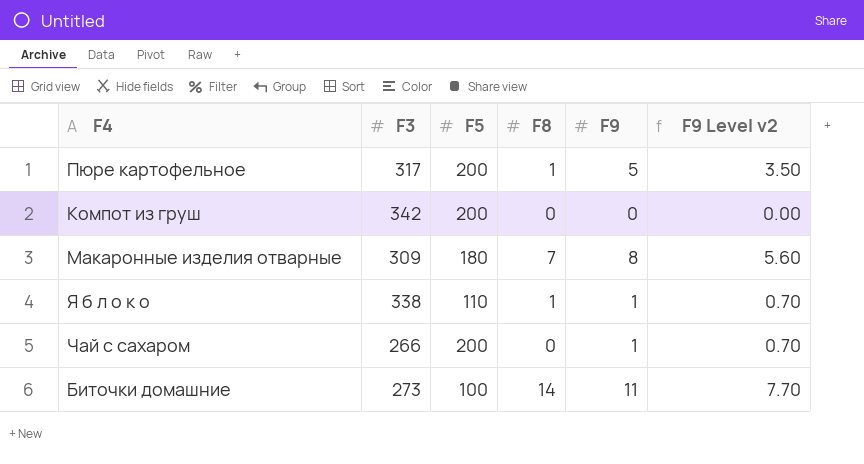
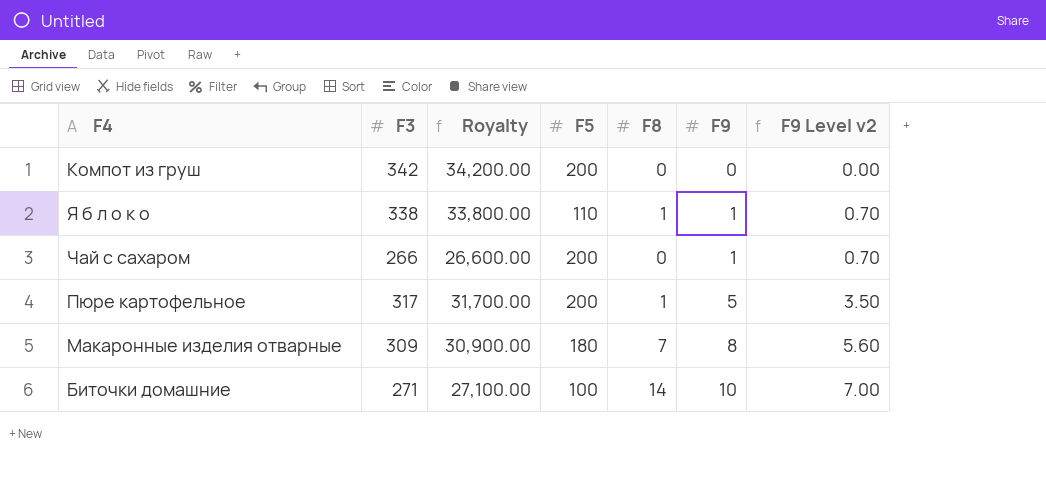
row order: none -> F9 ascending
column Royalty | formula: none -> [F3] * 100
Биточки домашние | F3: 273 -> 271
Биточки домашние | F9: 11 -> 10
Биточки домашние | F9 Level v2: 7.70 -> 7.00

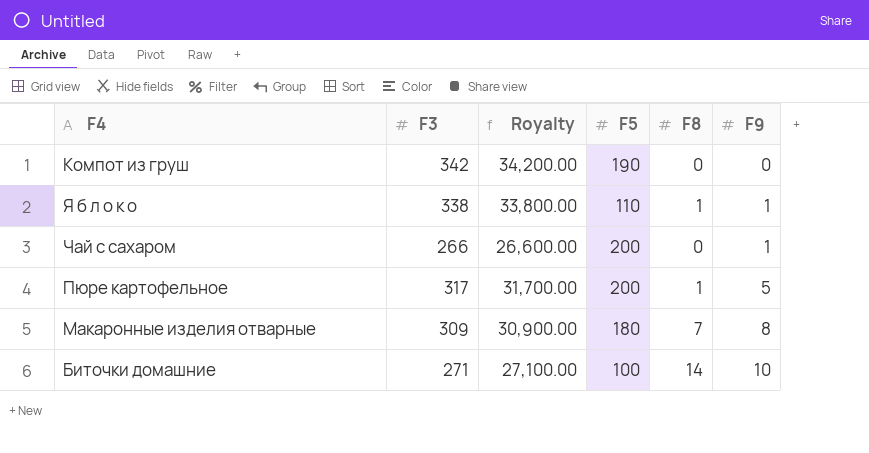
column F9 Level v2 | formula: [F9] * 0.7 -> none
Компот из груш | F5: 200 -> 190

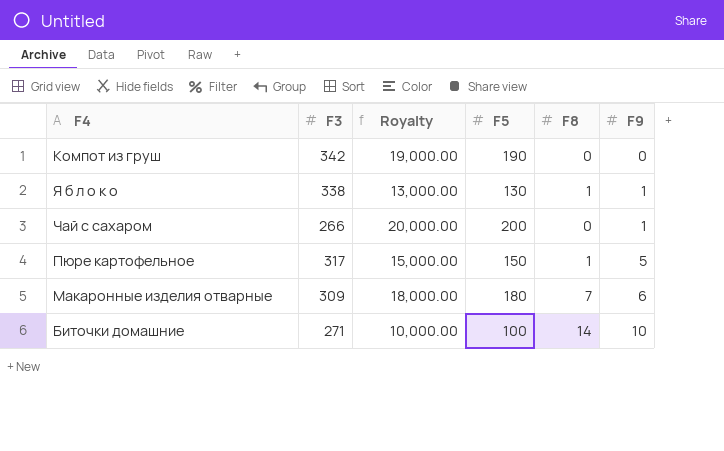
column Royalty | formula: [F3] * 100 -> [F5] * 100
Я б л о к о | F5: 110 -> 130
Пюре картофельное | F5: 200 -> 150
Макаронные изделия отварные | F9: 8 -> 6

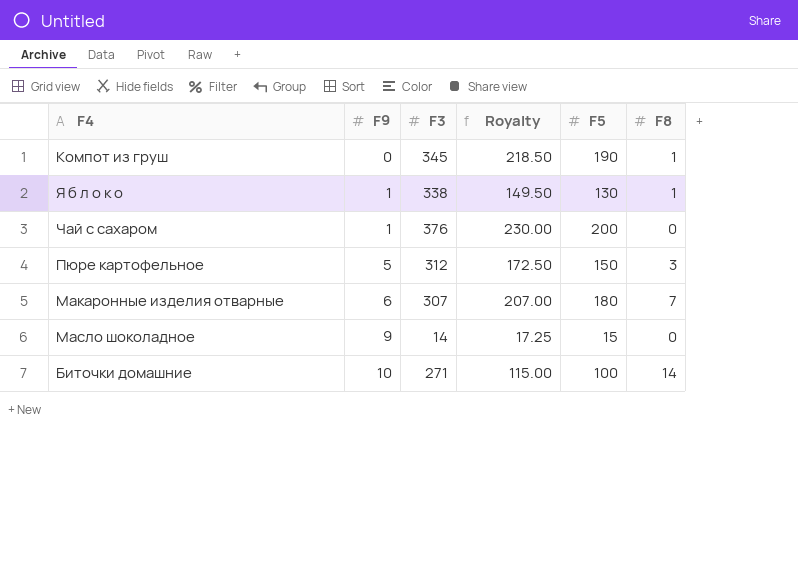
column F9 | position: 6 -> 2
column Royalty | formula: [F5] * 100 -> [F5] * 1.15
Компот из груш | F3: 342 -> 345
Компот из груш | F8: 0 -> 1
Чай с сахаром | F3: 266 -> 376
Пюре картофельное | F3: 317 -> 312
Пюре картофельное | F8: 1 -> 3
Макаронные изделия отварные | F3: 309 -> 307
row Масло шоколадное: none -> 9 | 14 | 17.25 | 15 | 0

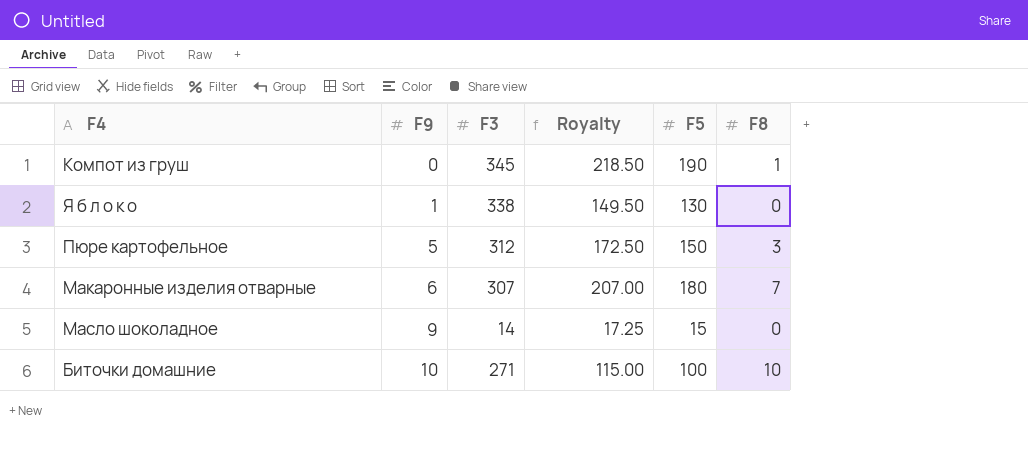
row Чай с сахаром: 1 | 376 | 230.00 | 200 | 0 -> none
Я б л о к о | F8: 1 -> 0
Биточки домашние | F8: 14 -> 10

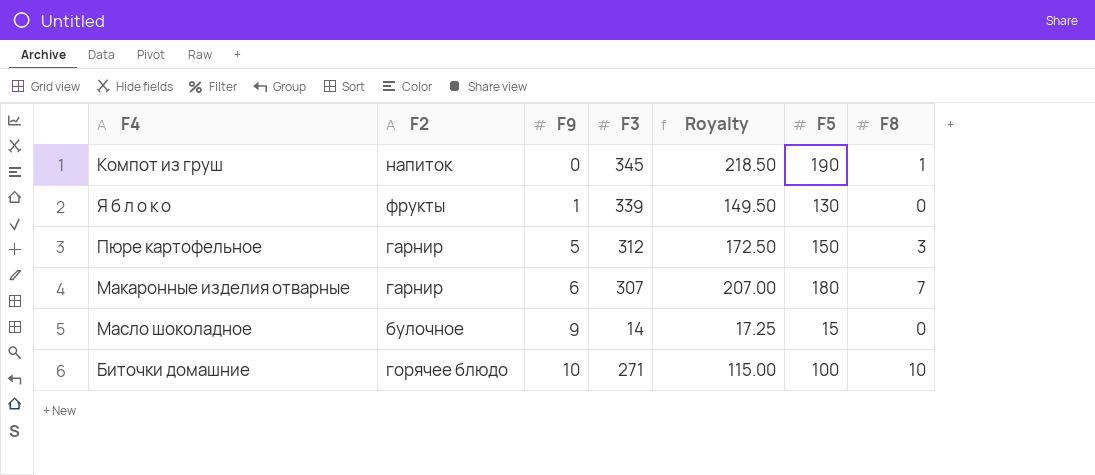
column F2 | position: none -> 2
Я б л о к о | F3: 338 -> 339

